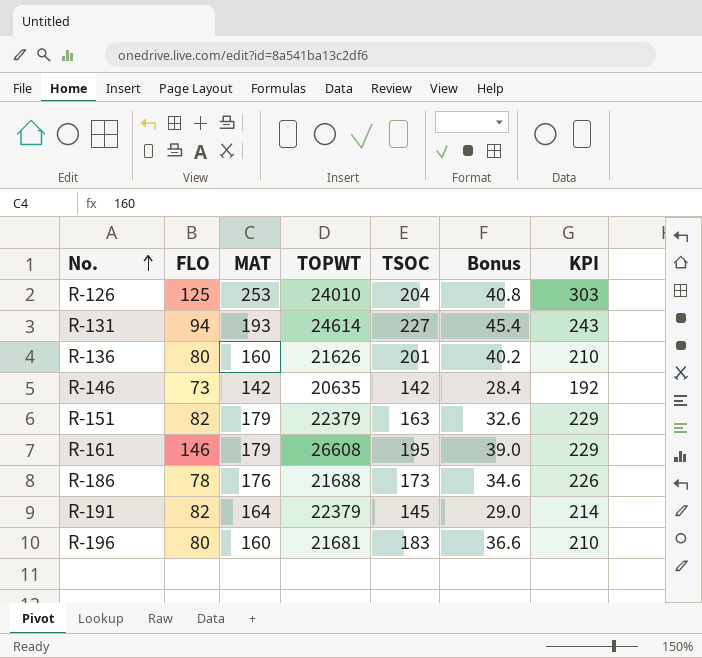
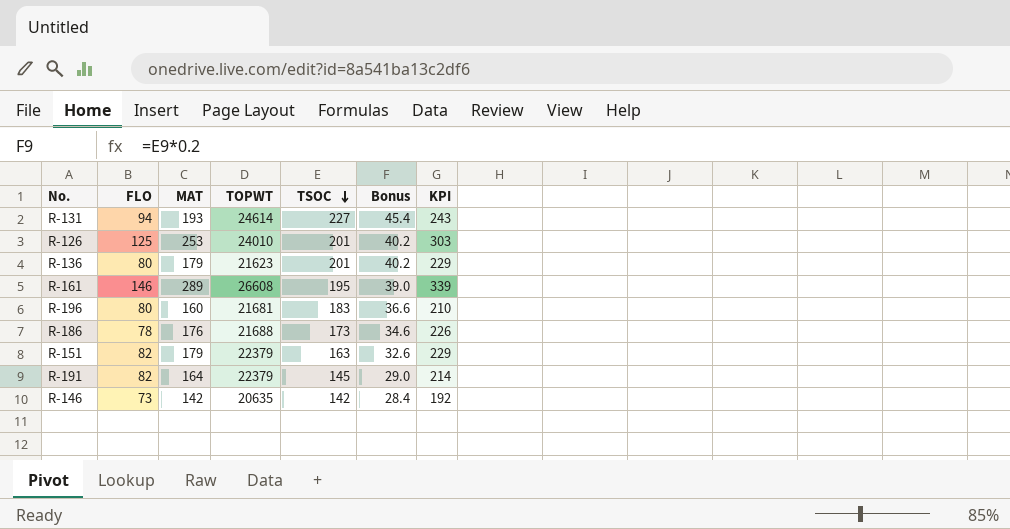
row order: No. ascending -> TSOC descending
R-126 | TSOC: 204 -> 201
R-126 | Bonus: 40.8 -> 40.2
R-136 | MAT: 160 -> 179
R-136 | TOPWT: 21626 -> 21623
R-136 | KPI: 210 -> 229
R-161 | MAT: 179 -> 289
R-161 | KPI: 229 -> 339

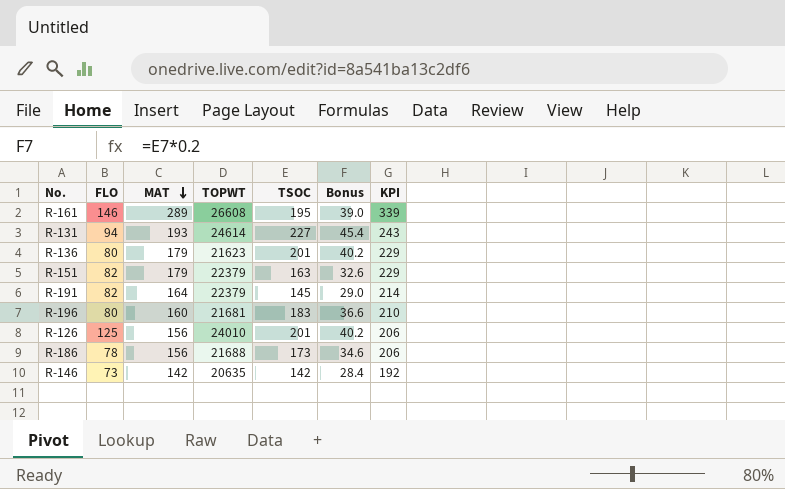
row order: TSOC descending -> MAT descending
R-126 | MAT: 253 -> 156
R-126 | KPI: 303 -> 206
R-186 | MAT: 176 -> 156
R-186 | KPI: 226 -> 206

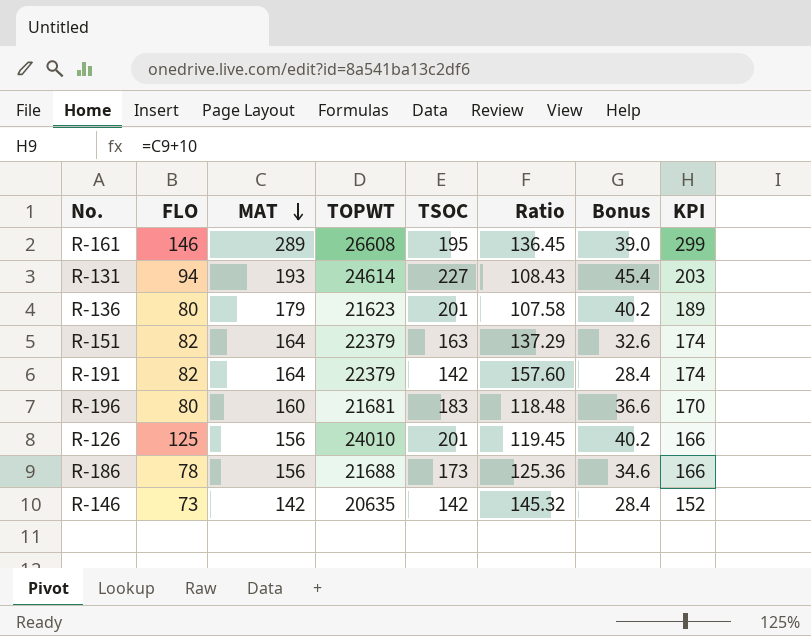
column Ratio | formula: none -> [TOPWT] / [TSOC]
column KPI | formula: [MAT] + 50 -> [MAT] + 10
R-151 | MAT: 179 -> 164
R-191 | TSOC: 145 -> 142
R-191 | Bonus: 29.0 -> 28.4

